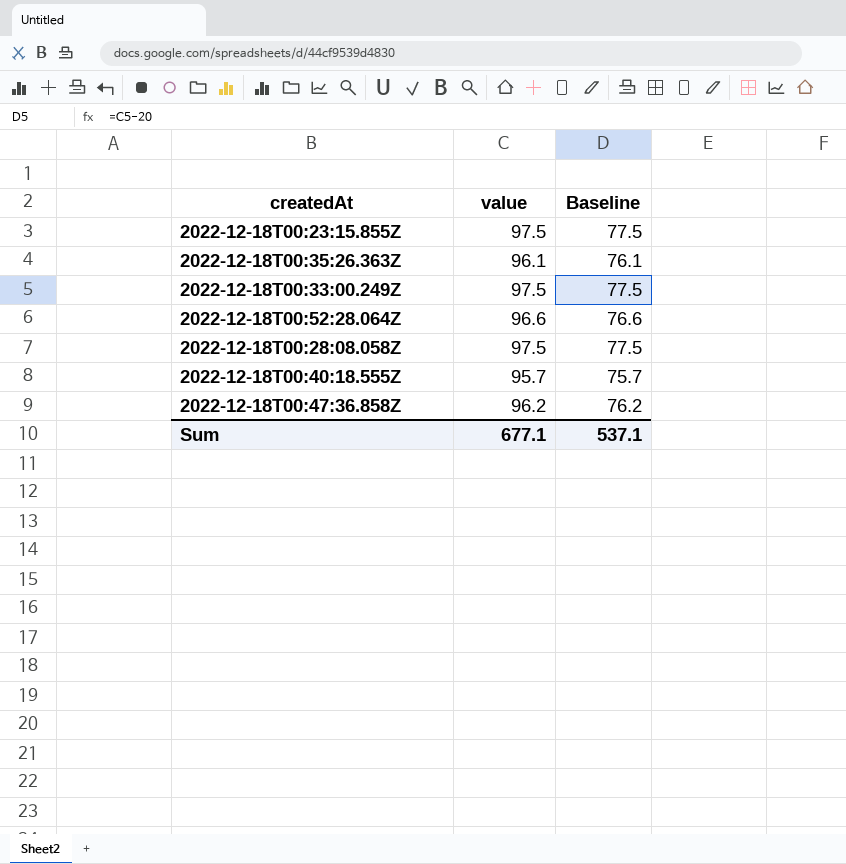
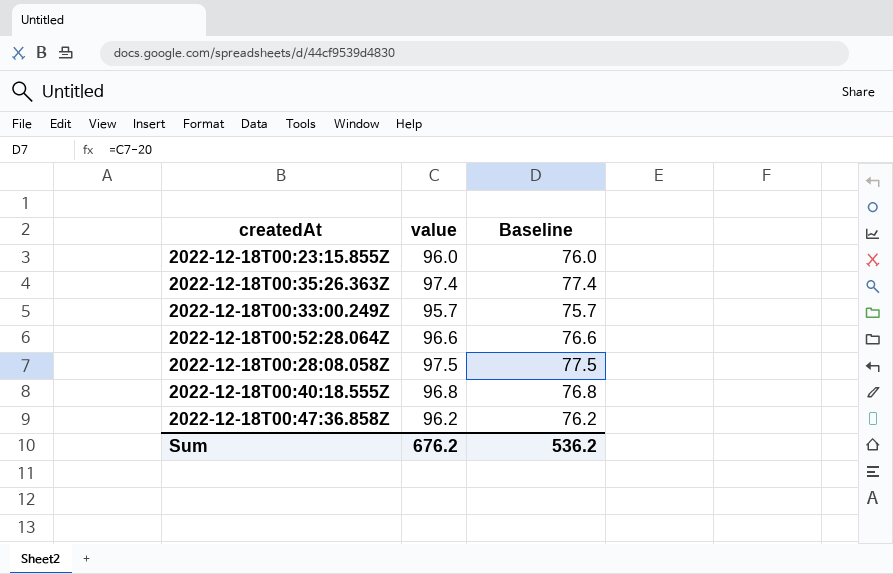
2022-12-18T00:23:15.855Z | value: 97.5 -> 96.0
2022-12-18T00:23:15.855Z | Baseline: 77.5 -> 76.0
2022-12-18T00:35:26.363Z | value: 96.1 -> 97.4
2022-12-18T00:35:26.363Z | Baseline: 76.1 -> 77.4
2022-12-18T00:33:00.249Z | value: 97.5 -> 95.7
2022-12-18T00:33:00.249Z | Baseline: 77.5 -> 75.7
2022-12-18T00:40:18.555Z | value: 95.7 -> 96.8
2022-12-18T00:40:18.555Z | Baseline: 75.7 -> 76.8
Sum | value: 677.1 -> 676.2
Sum | Baseline: 537.1 -> 536.2

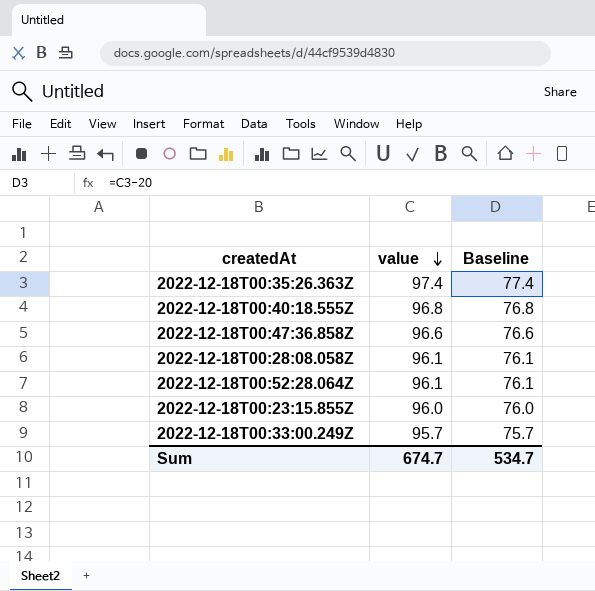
row order: none -> value descending
2022-12-18T00:47:36.858Z | value: 96.2 -> 96.6
2022-12-18T00:47:36.858Z | Baseline: 76.2 -> 76.6
2022-12-18T00:28:08.058Z | value: 97.5 -> 96.1
2022-12-18T00:28:08.058Z | Baseline: 77.5 -> 76.1
2022-12-18T00:52:28.064Z | value: 96.6 -> 96.1
2022-12-18T00:52:28.064Z | Baseline: 76.6 -> 76.1
Sum | value: 676.2 -> 674.7
Sum | Baseline: 536.2 -> 534.7

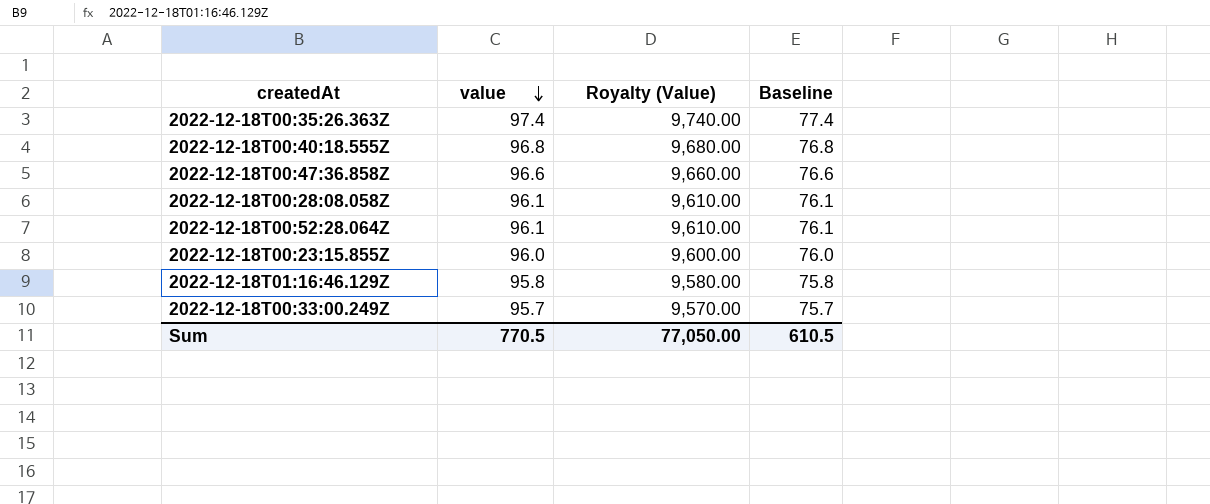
column Royalty (Value) | formula: none -> [value] * 100
row 2022-12-18T01:16:46.129Z: none -> 95.8 | 9,580.00 | 75.8
Sum | value: 674.7 -> 770.5
Sum | Baseline: 534.7 -> 610.5

